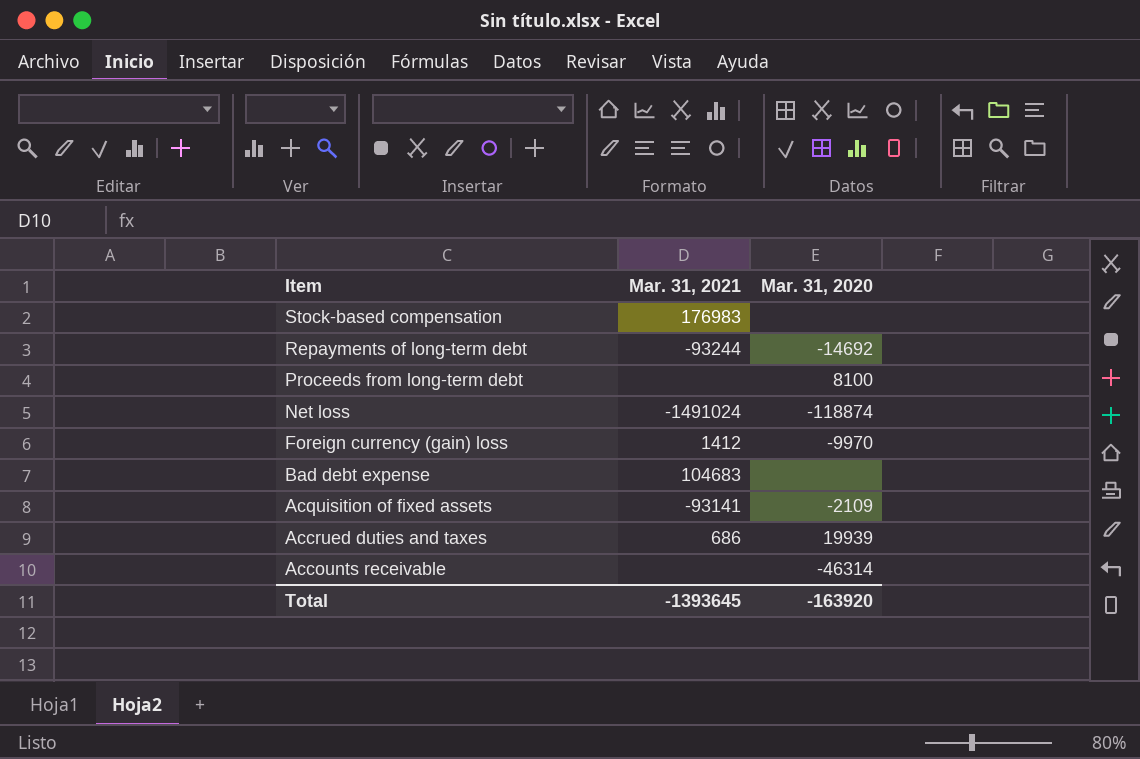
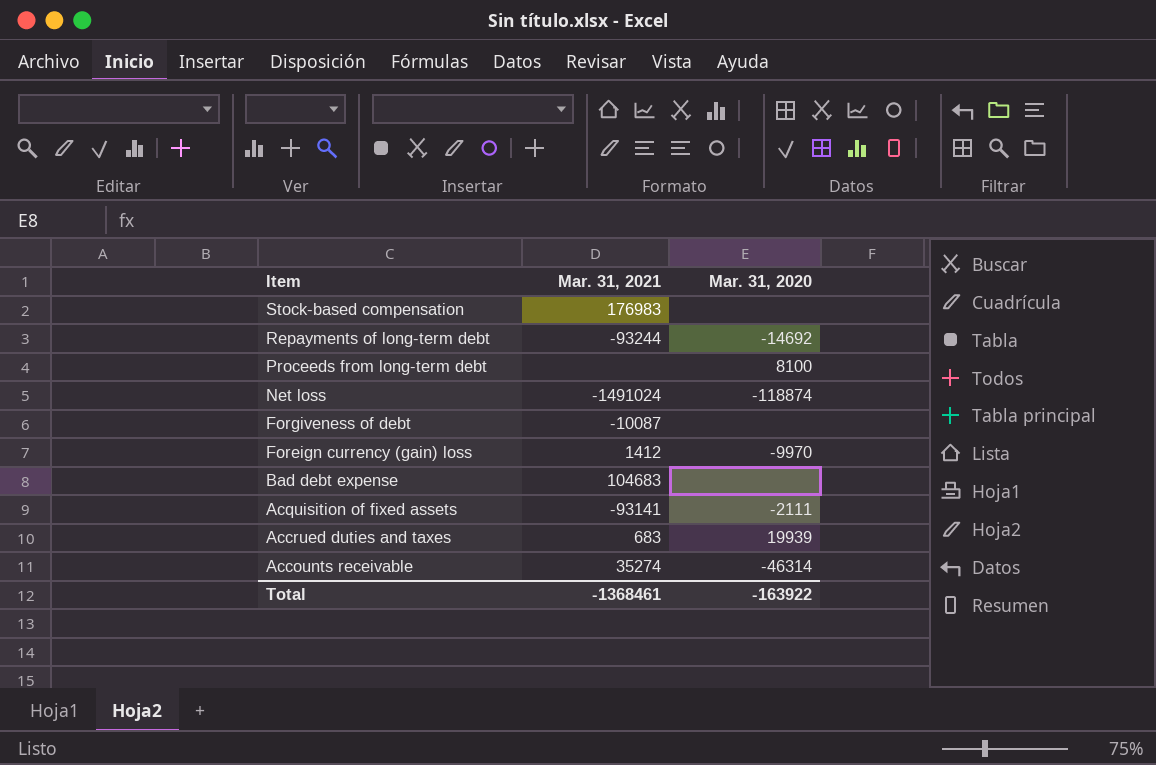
row Forgiveness of debt: none -> -10087 | none
Acquisition of fixed assets | Mar. 31, 2020: -2109 -> -2111
Accrued duties and taxes | Mar. 31, 2021: 686 -> 683
Accounts receivable | Mar. 31, 2021: none -> 35274
Total | Mar. 31, 2021: -1393645 -> -1368461
Total | Mar. 31, 2020: -163920 -> -163922

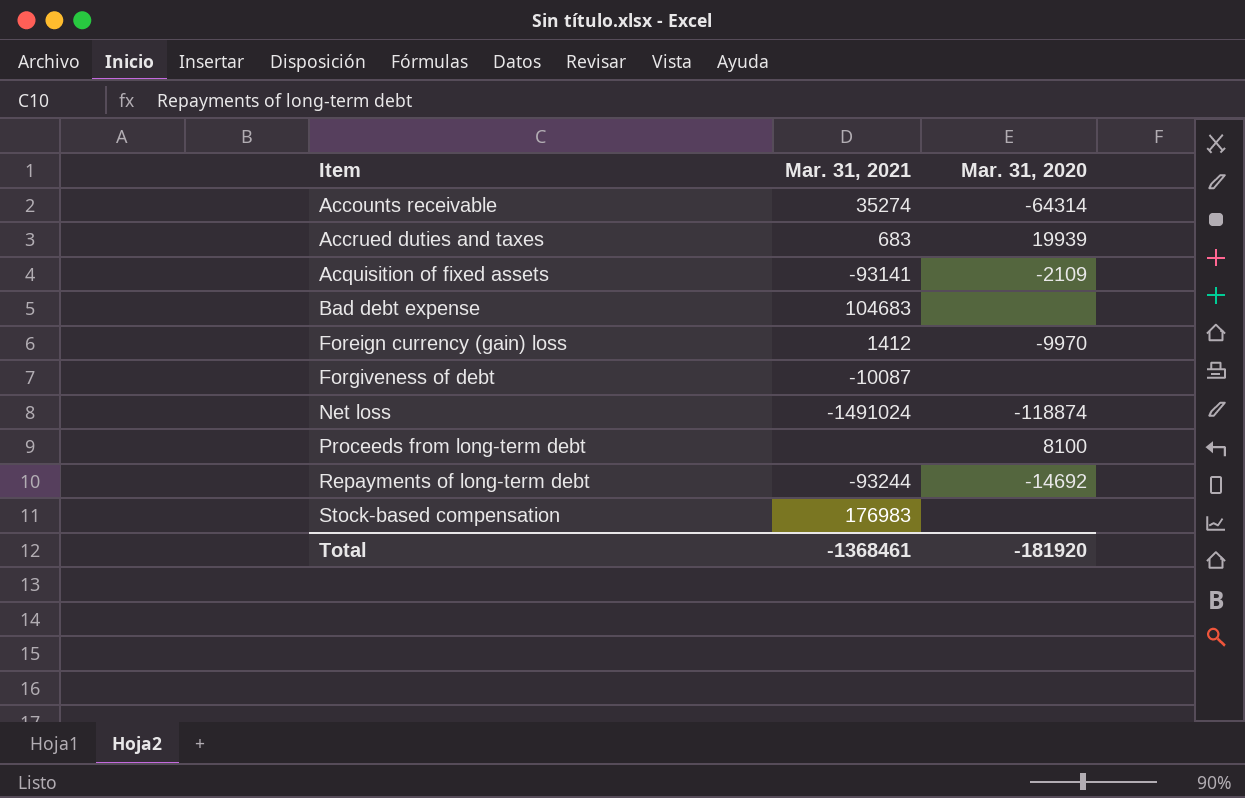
row order: Item descending -> Item ascending
Accounts receivable | Mar. 31, 2020: -46314 -> -64314
Acquisition of fixed assets | Mar. 31, 2020: -2111 -> -2109
Total | Mar. 31, 2020: -163922 -> -181920

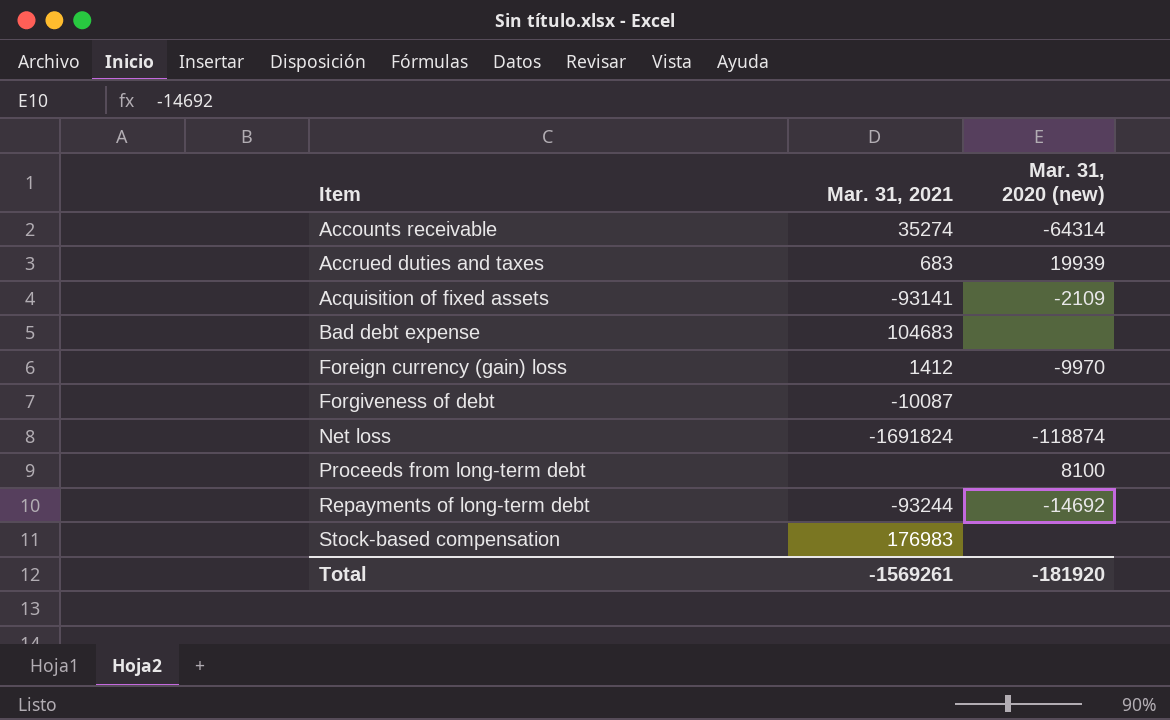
column name: Mar. 31, 2020 -> Mar. 31, 2020 (new)
Net loss | Mar. 31, 2021: -1491024 -> -1691824
Total | Mar. 31, 2021: -1368461 -> -1569261

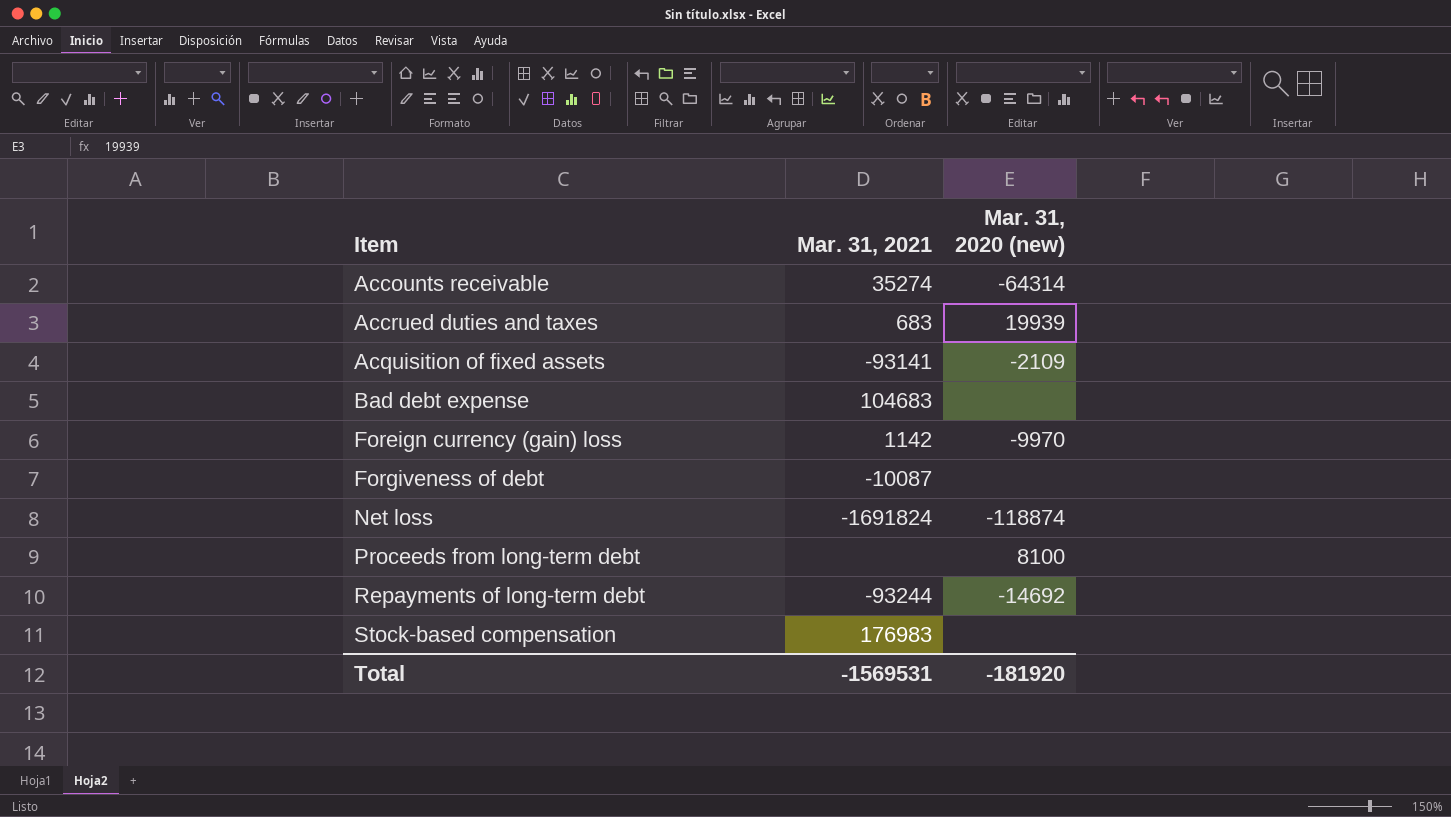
Foreign currency (gain) loss | Mar. 31, 2021: 1412 -> 1142
Total | Mar. 31, 2021: -1569261 -> -1569531

